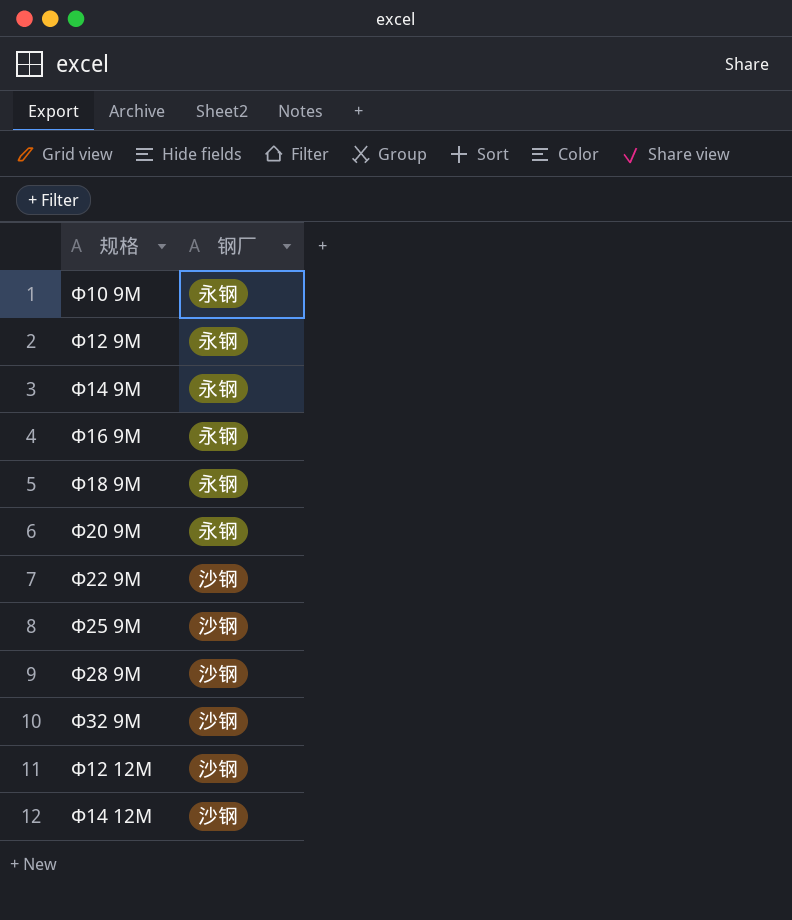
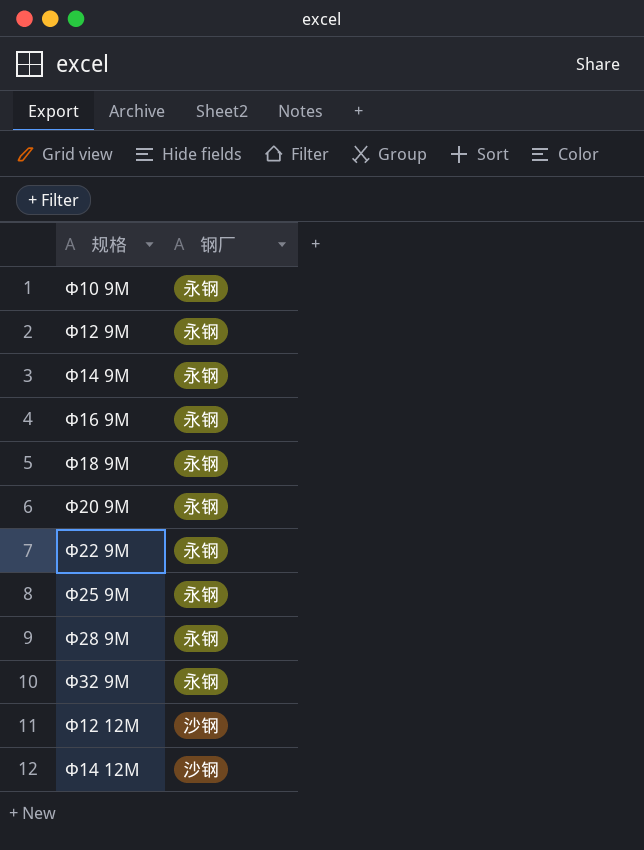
Φ22 9M | 钢厂: 沙钢 -> 永钢
Φ25 9M | 钢厂: 沙钢 -> 永钢
Φ28 9M | 钢厂: 沙钢 -> 永钢
Φ32 9M | 钢厂: 沙钢 -> 永钢

